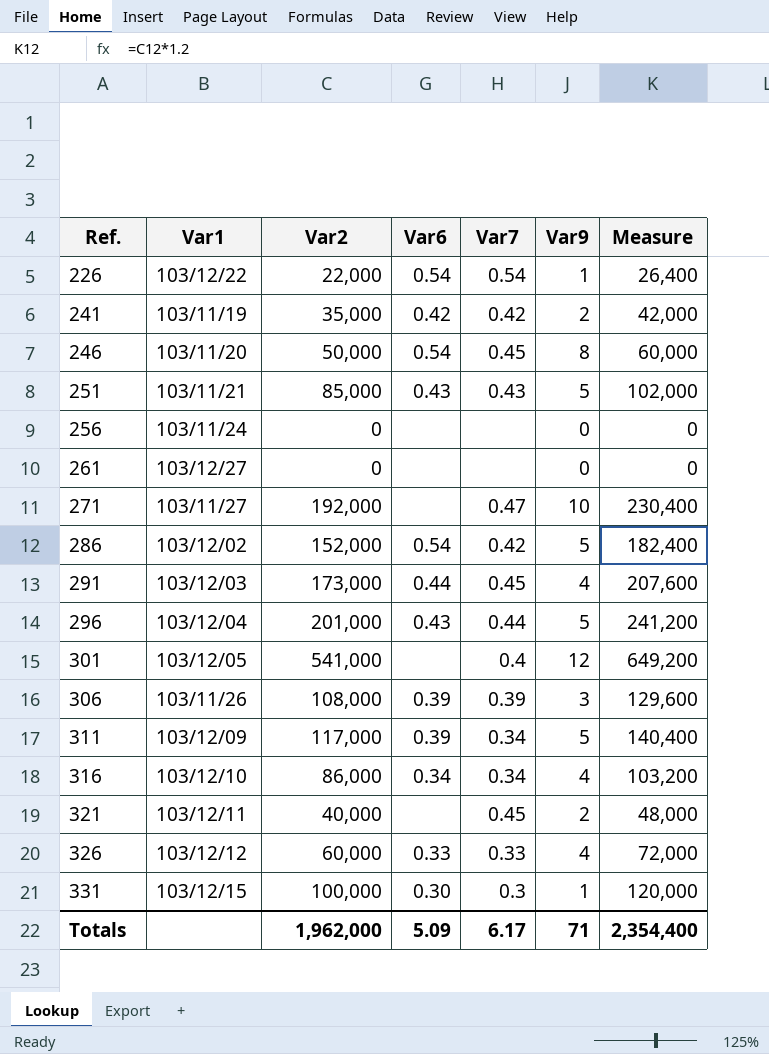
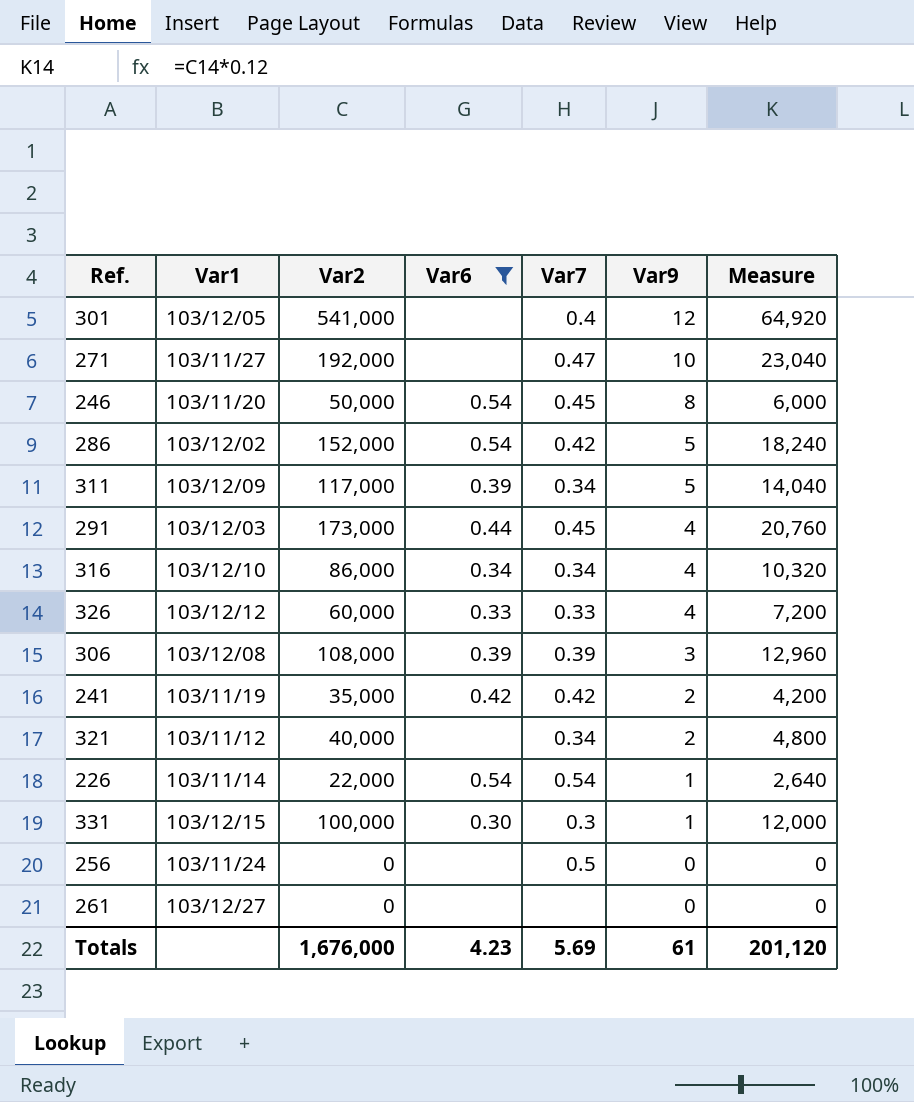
filter: none -> Var6 != 0.43
row order: Ref. ascending -> Var9 descending
column Measure | formula: [Var2] * 1.2 -> [Var2] * 0.12
306 | Var1: 103/11/26 -> 103/12/08
321 | Var1: 103/12/11 -> 103/11/12
321 | Var7: 0.45 -> 0.34
226 | Var1: 103/12/22 -> 103/11/14
256 | Var7: none -> 0.5
Totals | Var2: 1,962,000 -> 1,676,000
Totals | Var6: 5.09 -> 4.23
Totals | Var7: 6.17 -> 5.69
Totals | Var9: 71 -> 61
Totals | Measure: 2,354,400 -> 201,120

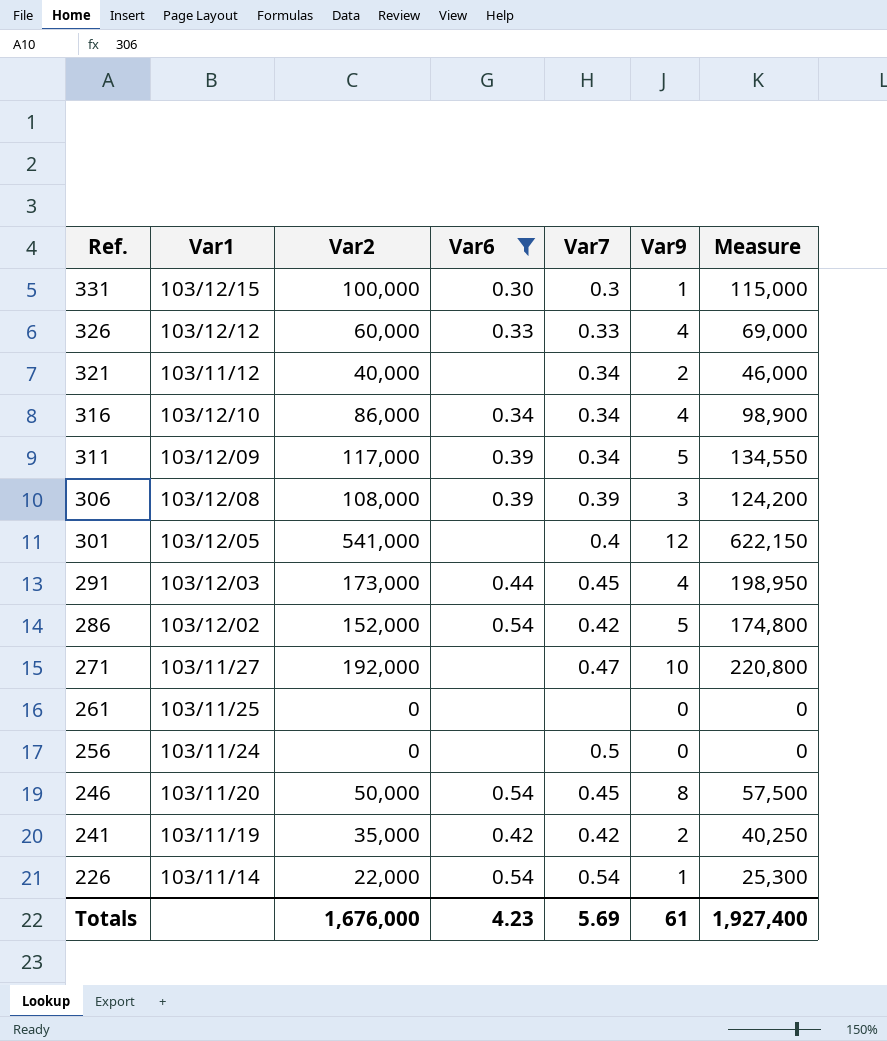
row order: Var9 descending -> Ref. descending
column Measure | formula: [Var2] * 0.12 -> [Var2] * 1.15
261 | Var1: 103/12/27 -> 103/11/25
Totals | Measure: 201,120 -> 1,927,400

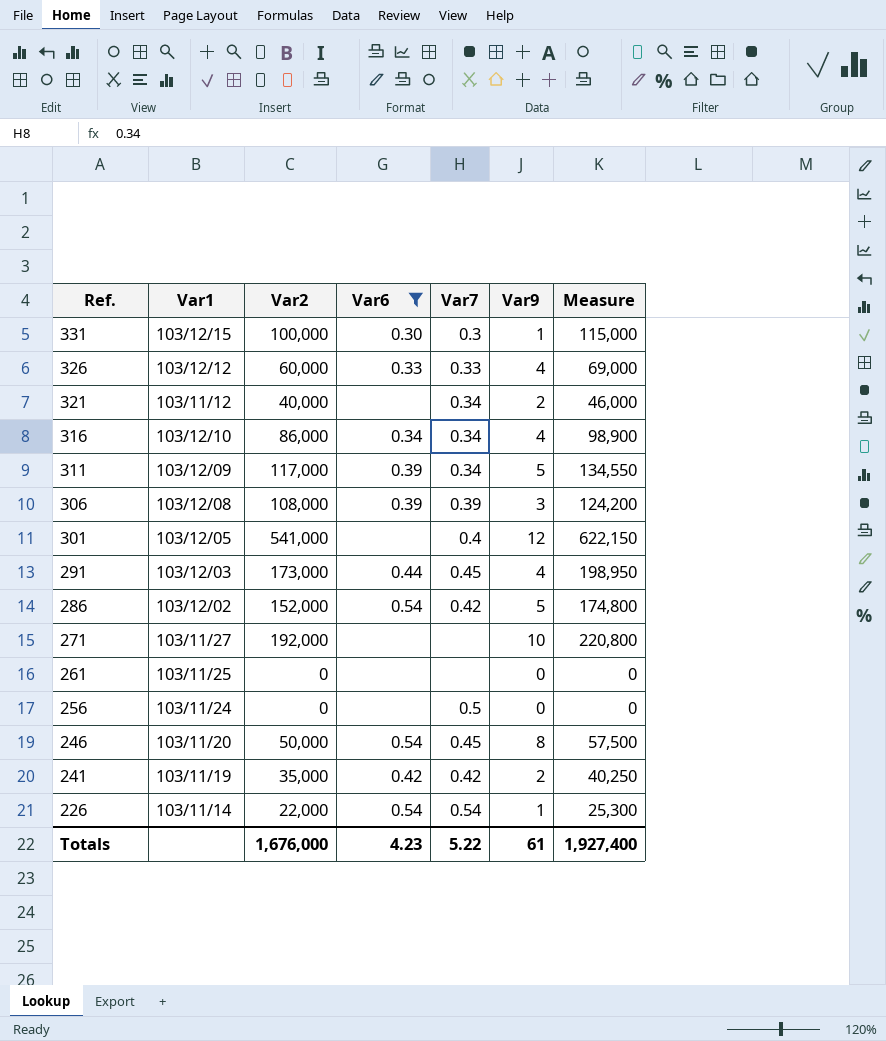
271 | Var7: 0.47 -> none
Totals | Var7: 5.69 -> 5.22

